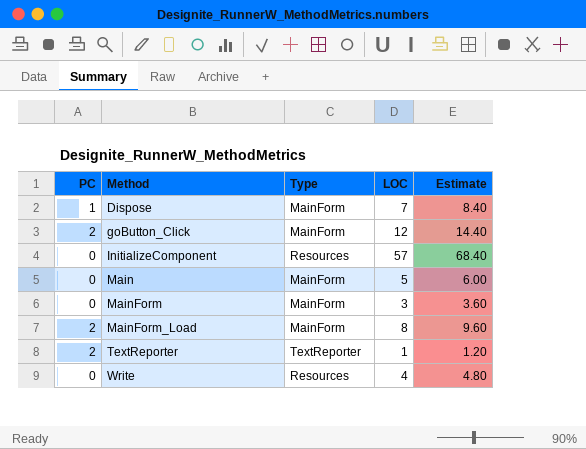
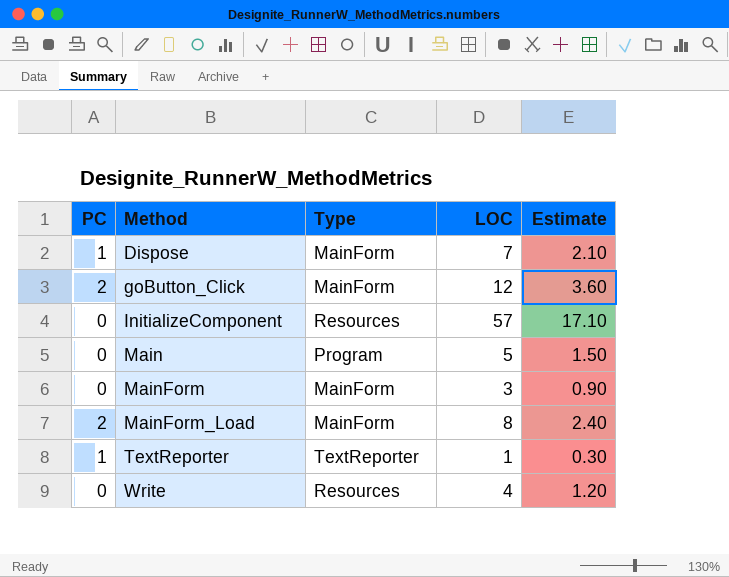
column Estimate | formula: [LOC] * 1.2 -> [LOC] * 0.3
Main | Type: MainForm -> Program
TextReporter | PC: 2 -> 1

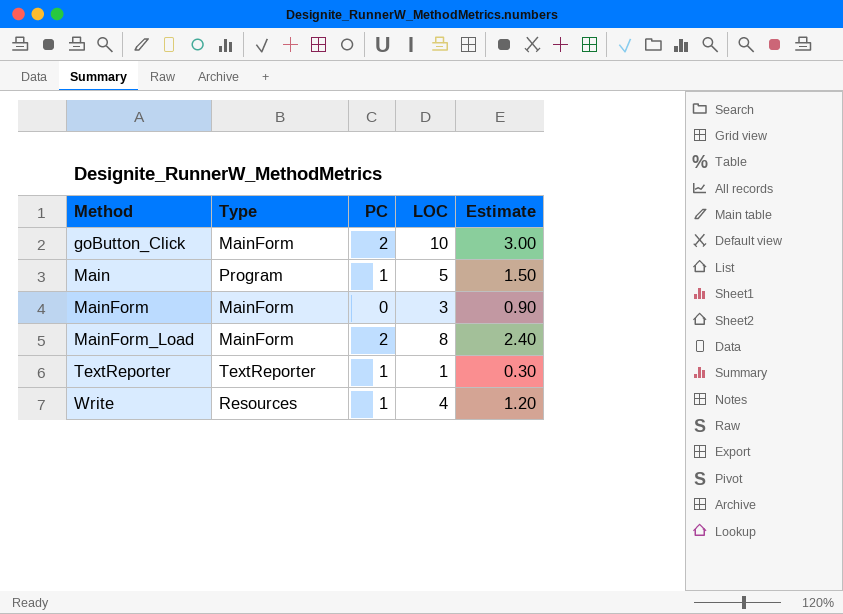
column PC | position: 1 -> 3
row Dispose: 1 | MainForm | 7 | 2.10 -> none
row InitializeComponent: 0 | Resources | 57 | 17.10 -> none
goButton_Click | LOC: 12 -> 10
goButton_Click | Estimate: 3.60 -> 3.00
Main | PC: 0 -> 1
Write | PC: 0 -> 1

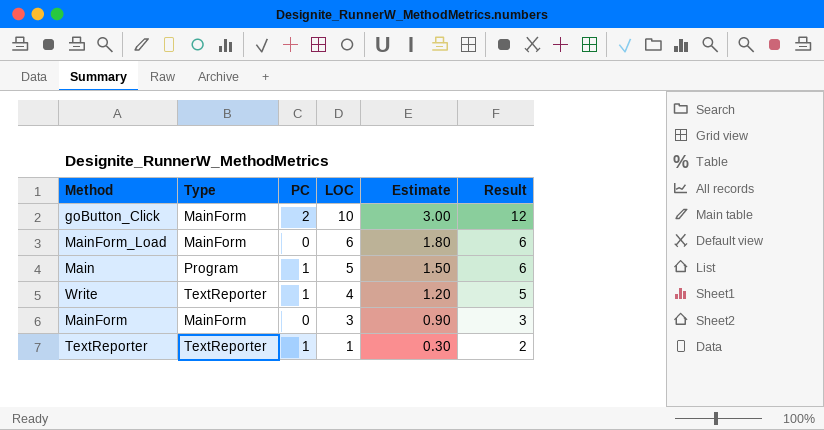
row order: Method ascending -> LOC descending
column Result | formula: none -> [PC] + [LOC]
MainForm_Load | PC: 2 -> 0
MainForm_Load | LOC: 8 -> 6
MainForm_Load | Estimate: 2.40 -> 1.80
Write | Type: Resources -> TextReporter

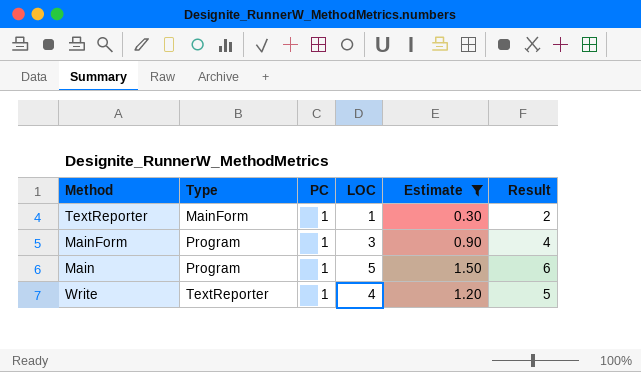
filter: none -> Estimate <= 1.50
row order: LOC descending -> Type ascending
TextReporter | Type: TextReporter -> MainForm
MainForm | Type: MainForm -> Program
MainForm | PC: 0 -> 1
MainForm | Result: 3 -> 4

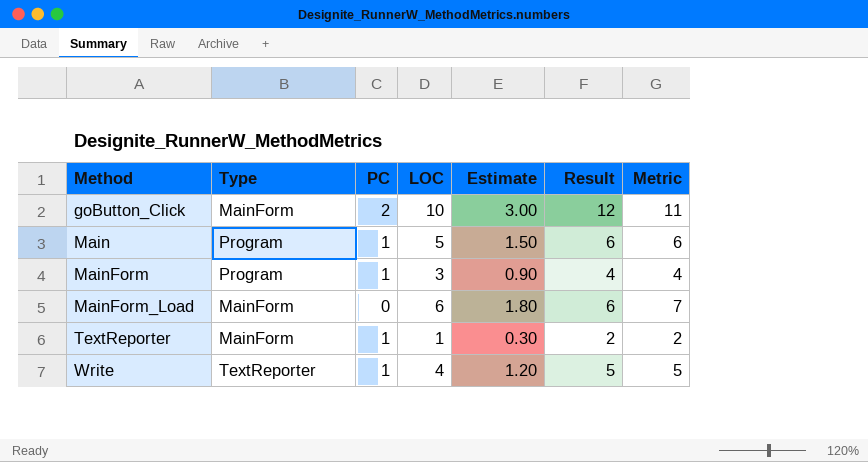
filter: Estimate <= 1.50 -> none
row order: Type ascending -> Method ascending
column Metric | formula: none -> [LOC] + 1

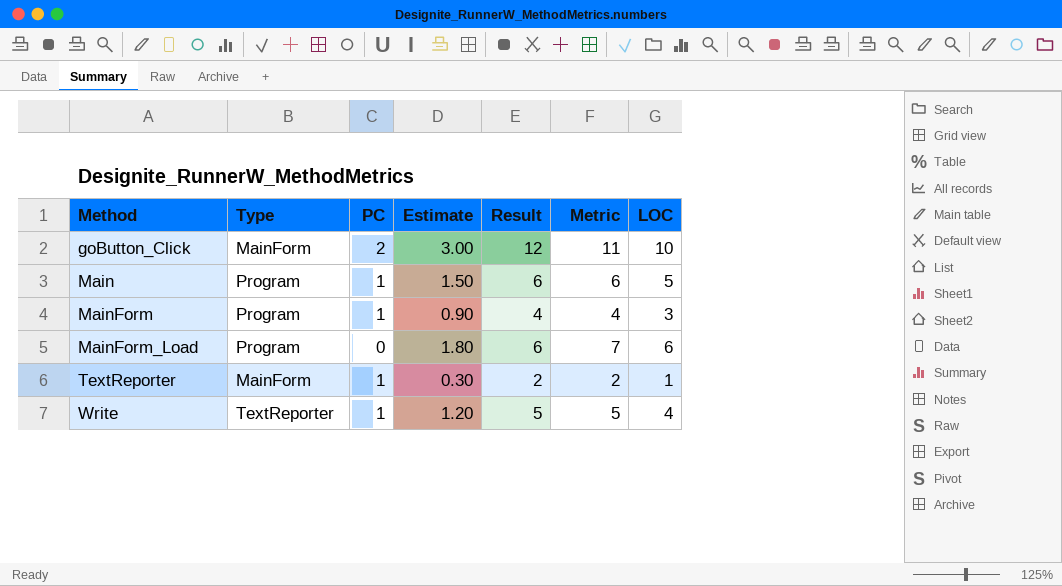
column LOC | position: 4 -> 7
MainForm_Load | Type: MainForm -> Program

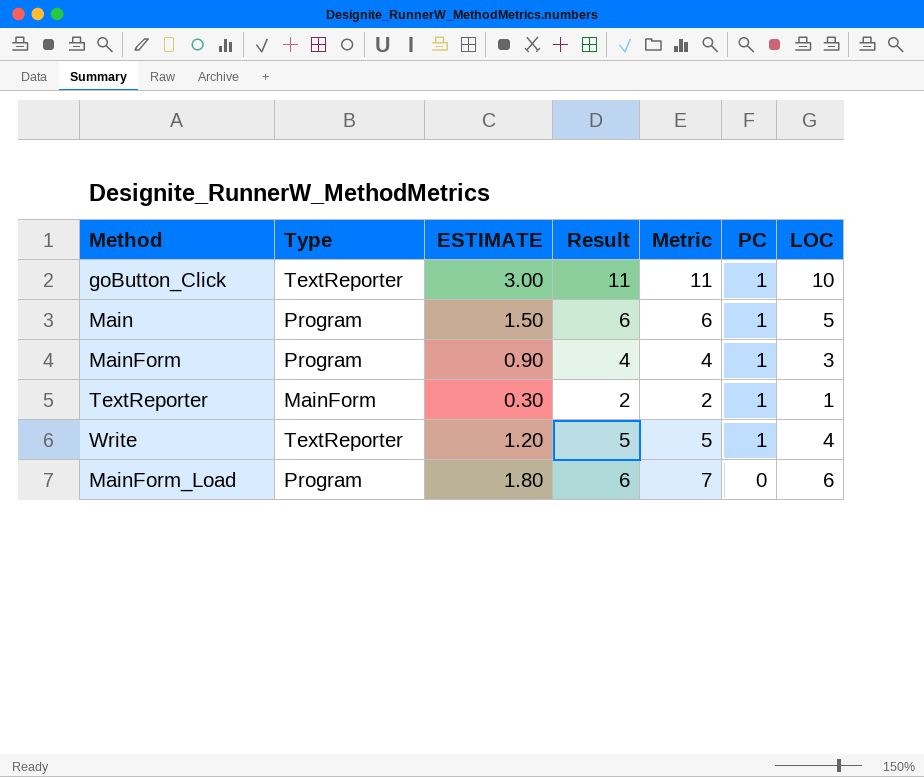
row order: Method ascending -> PC descending
column name: Estimate -> ESTIMATE
column PC | position: 3 -> 6
goButton_Click | Type: MainForm -> TextReporter
goButton_Click | Result: 12 -> 11
goButton_Click | PC: 2 -> 1

